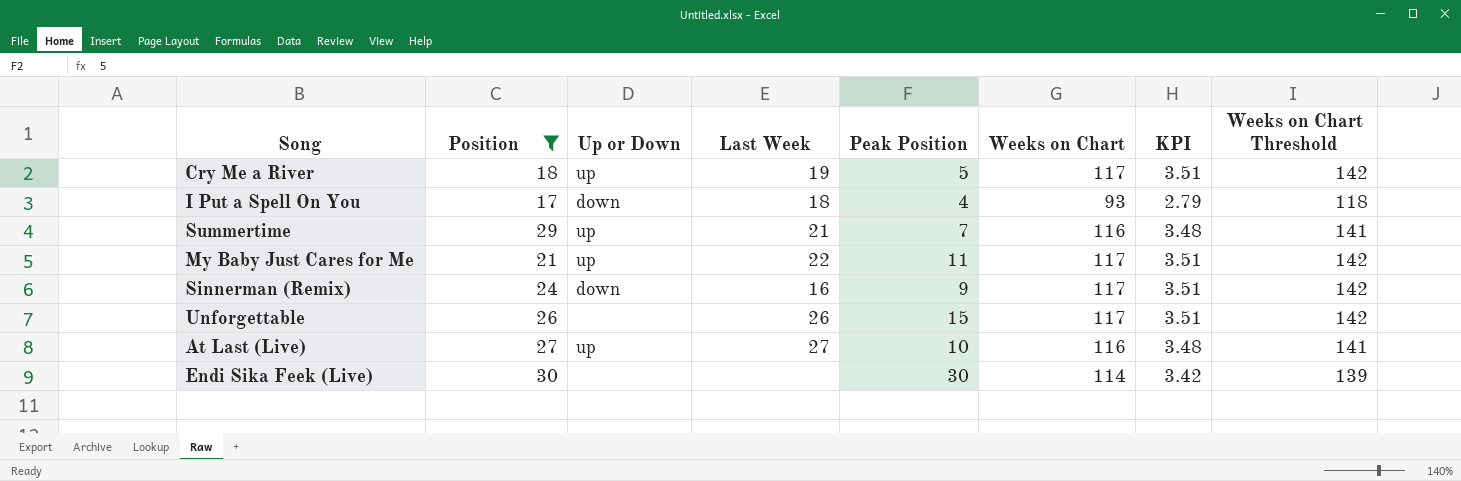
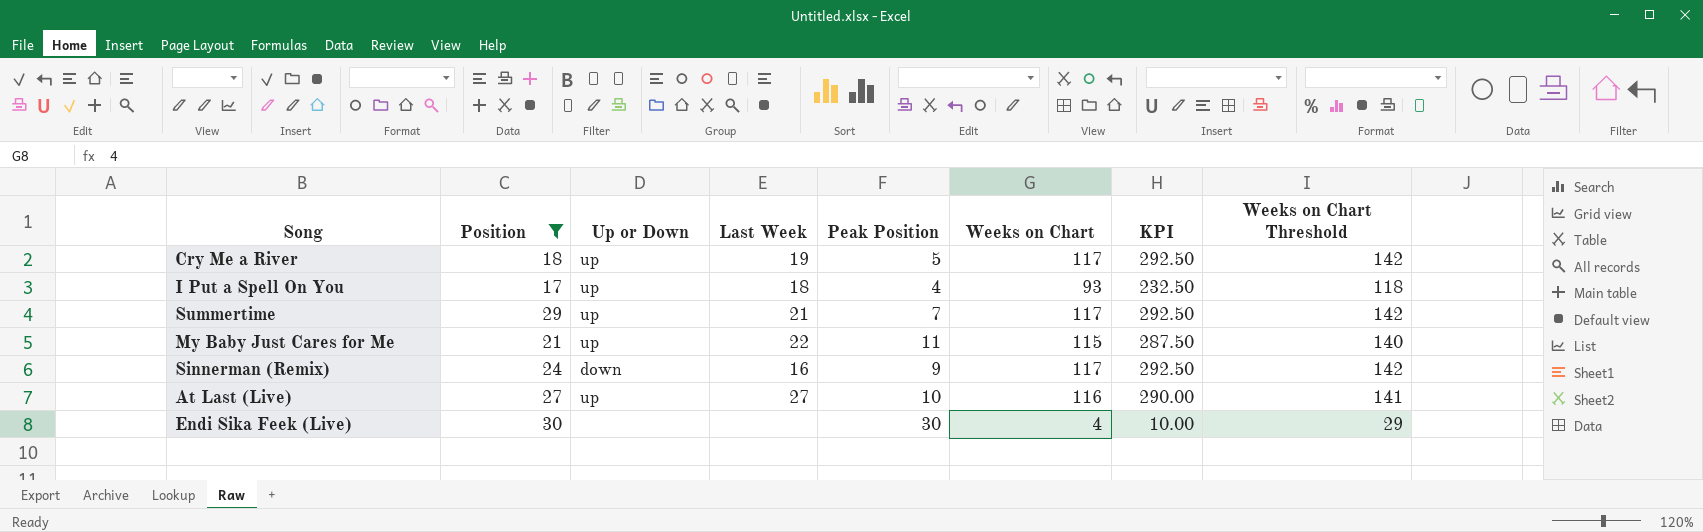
column KPI | formula: [Weeks on Chart] * 0.03 -> [Weeks on Chart] * 2.5
row Unforgettable: 26 | none | 26 | 15 | 117 | 3.51 | 142 -> none
I Put a Spell On You | Up or Down: down -> up
Summertime | Weeks on Chart: 116 -> 117
Summertime | Weeks on Chart Threshold: 141 -> 142
My Baby Just Cares for Me | Weeks on Chart: 117 -> 115
My Baby Just Cares for Me | Weeks on Chart Threshold: 142 -> 140
Endi Sika Feek (Live) | Weeks on Chart: 114 -> 4
Endi Sika Feek (Live) | Weeks on Chart Threshold: 139 -> 29

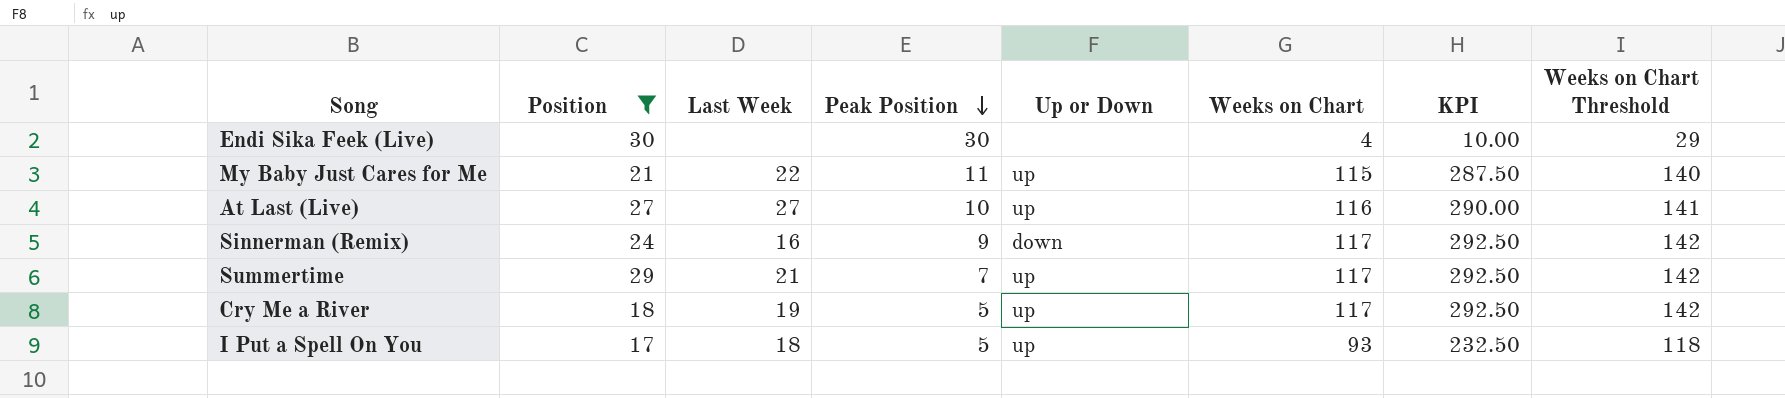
row order: none -> Peak Position descending
column Up or Down | position: 3 -> 5
I Put a Spell On You | Peak Position: 4 -> 5

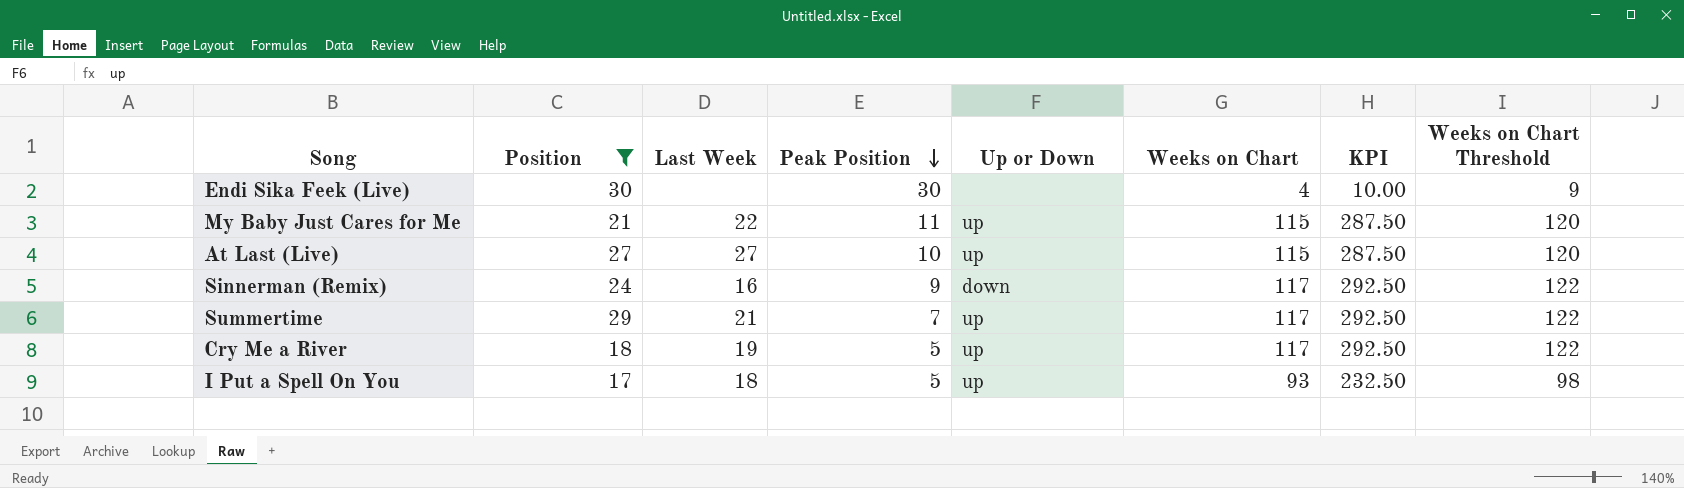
column Weeks on Chart Threshold | formula: [Weeks on Chart] + 25 -> [Weeks on Chart] + 5
At Last (Live) | Weeks on Chart: 116 -> 115
At Last (Live) | KPI: 290.00 -> 287.50

